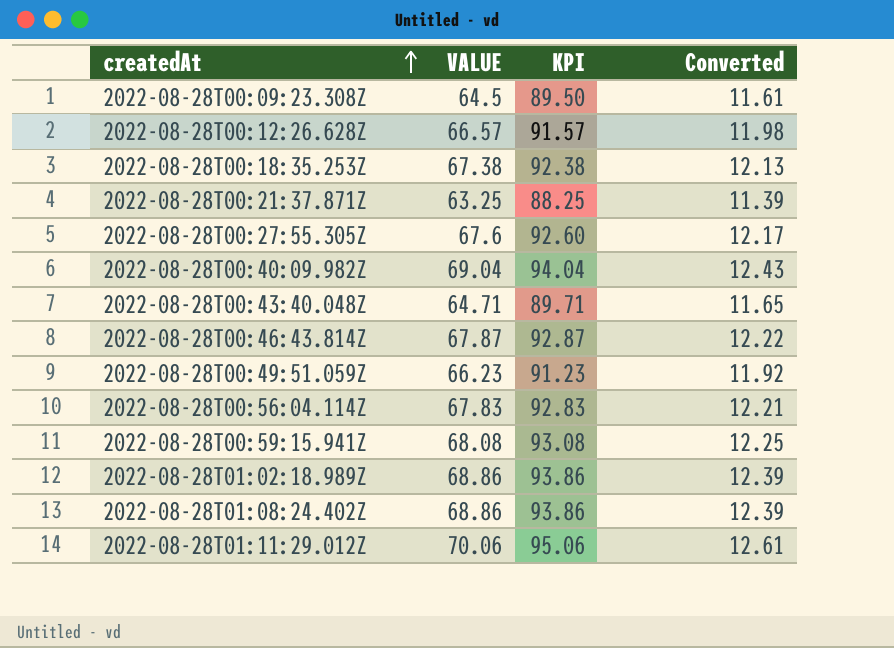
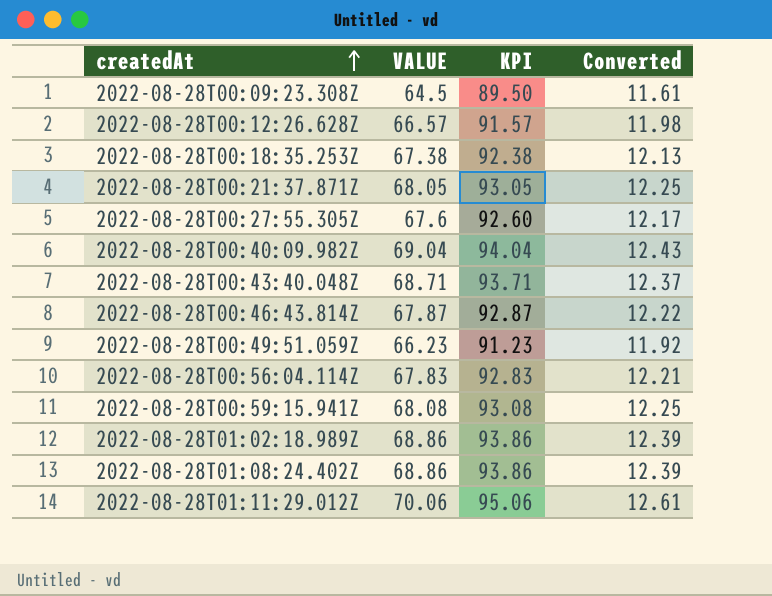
2022-08-28T00:21:37.871Z | VALUE: 63.25 -> 68.05
2022-08-28T00:21:37.871Z | KPI: 88.25 -> 93.05
2022-08-28T00:21:37.871Z | Converted: 11.39 -> 12.25
2022-08-28T00:43:40.048Z | VALUE: 64.71 -> 68.71
2022-08-28T00:43:40.048Z | KPI: 89.71 -> 93.71
2022-08-28T00:43:40.048Z | Converted: 11.65 -> 12.37

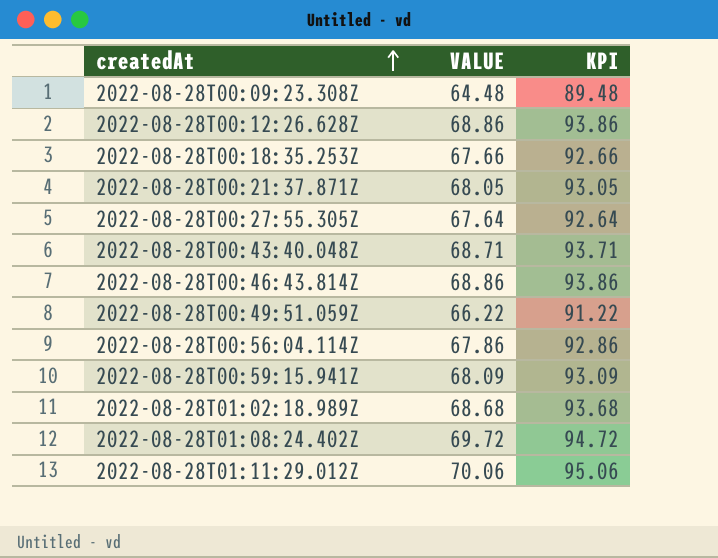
column Converted | formula: [VALUE] * 0.18 -> none
row 2022-08-28T00:40:09.982Z: 69.04 | 94.04 | 12.43 -> none
2022-08-28T00:09:23.308Z | VALUE: 64.5 -> 64.48
2022-08-28T00:09:23.308Z | KPI: 89.50 -> 89.48
2022-08-28T00:12:26.628Z | VALUE: 66.57 -> 68.86
2022-08-28T00:12:26.628Z | KPI: 91.57 -> 93.86
2022-08-28T00:18:35.253Z | VALUE: 67.38 -> 67.66
2022-08-28T00:18:35.253Z | KPI: 92.38 -> 92.66
2022-08-28T00:27:55.305Z | VALUE: 67.6 -> 67.64
2022-08-28T00:27:55.305Z | KPI: 92.60 -> 92.64
2022-08-28T00:46:43.814Z | VALUE: 67.87 -> 68.86
2022-08-28T00:46:43.814Z | KPI: 92.87 -> 93.86
2022-08-28T00:49:51.059Z | VALUE: 66.23 -> 66.22
2022-08-28T00:49:51.059Z | KPI: 91.23 -> 91.22
2022-08-28T00:56:04.114Z | VALUE: 67.83 -> 67.86
2022-08-28T00:56:04.114Z | KPI: 92.83 -> 92.86
2022-08-28T00:59:15.941Z | VALUE: 68.08 -> 68.09
2022-08-28T00:59:15.941Z | KPI: 93.08 -> 93.09
2022-08-28T01:02:18.989Z | VALUE: 68.86 -> 68.68
2022-08-28T01:02:18.989Z | KPI: 93.86 -> 93.68
2022-08-28T01:08:24.402Z | VALUE: 68.86 -> 69.72
2022-08-28T01:08:24.402Z | KPI: 93.86 -> 94.72

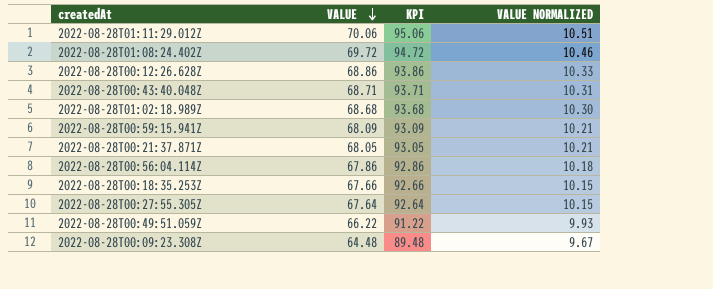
row order: createdAt ascending -> VALUE descending
column VALUE NORMALIZED | formula: none -> [VALUE] * 0.15
row 2022-08-28T00:46:43.814Z: 68.86 | 93.86 -> none

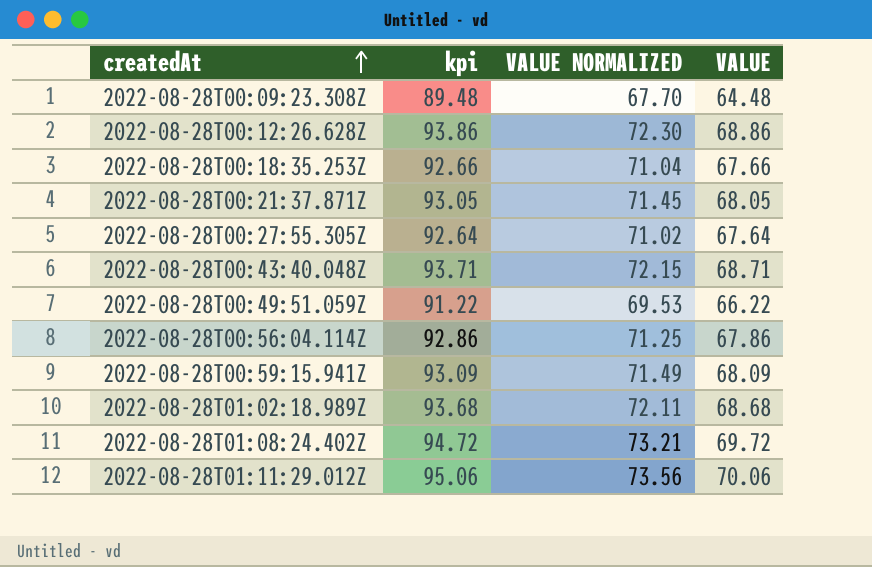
row order: VALUE descending -> createdAt ascending
column name: KPI -> kpi
column VALUE NORMALIZED | formula: [VALUE] * 0.15 -> [VALUE] * 1.05
column VALUE | position: 2 -> 4

